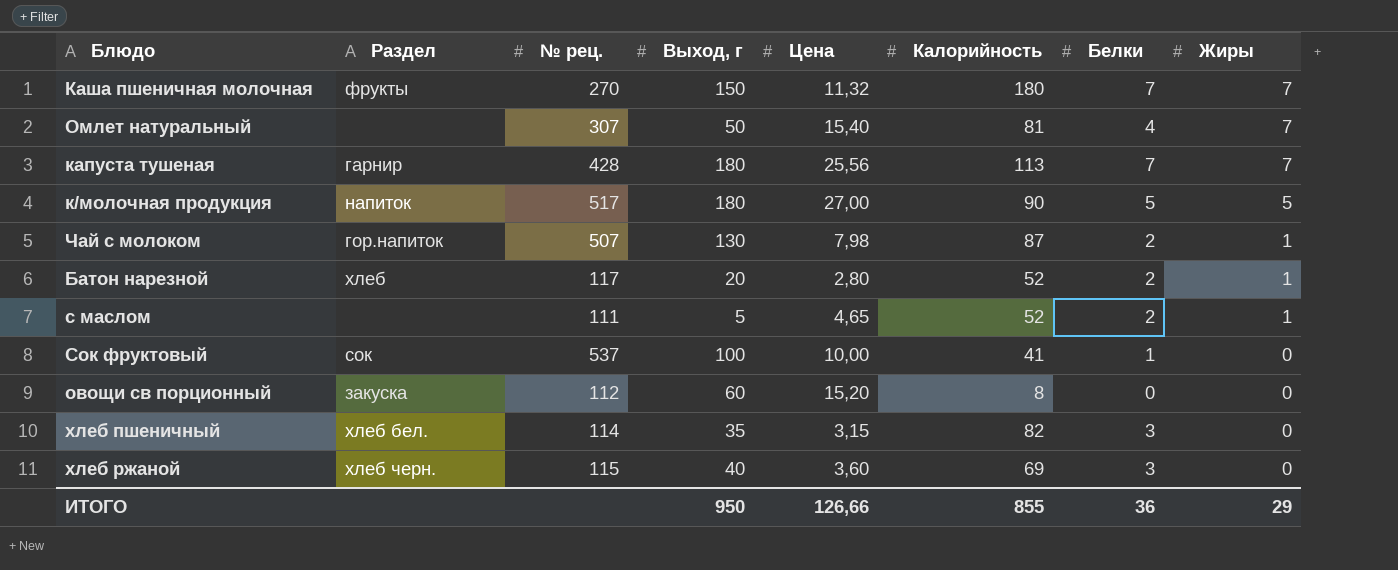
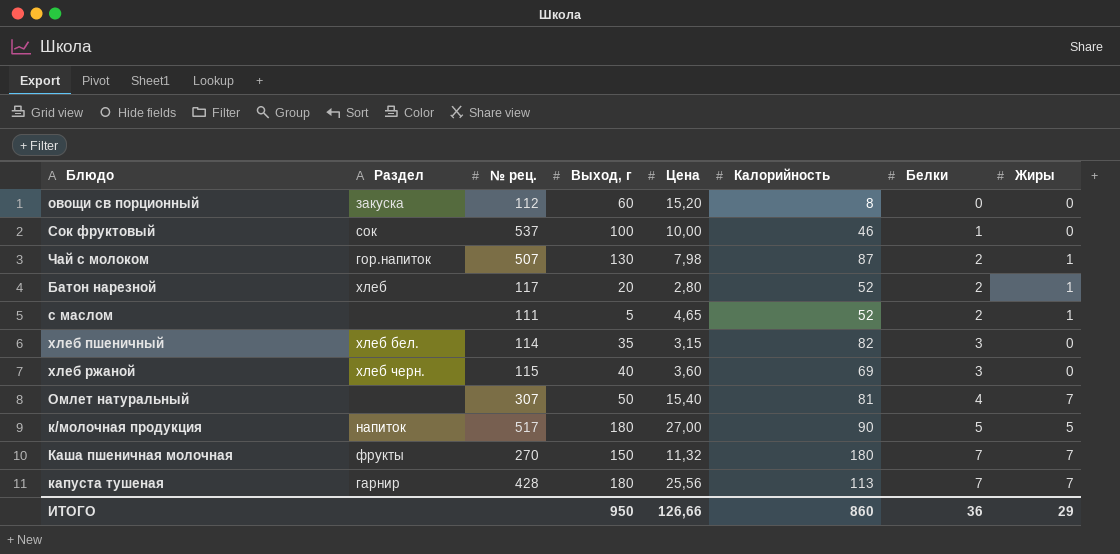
row order: Жиры descending -> Белки ascending
Сок фруктовый | Калорийность: 41 -> 46
ИТОГО | Калорийность: 855 -> 860

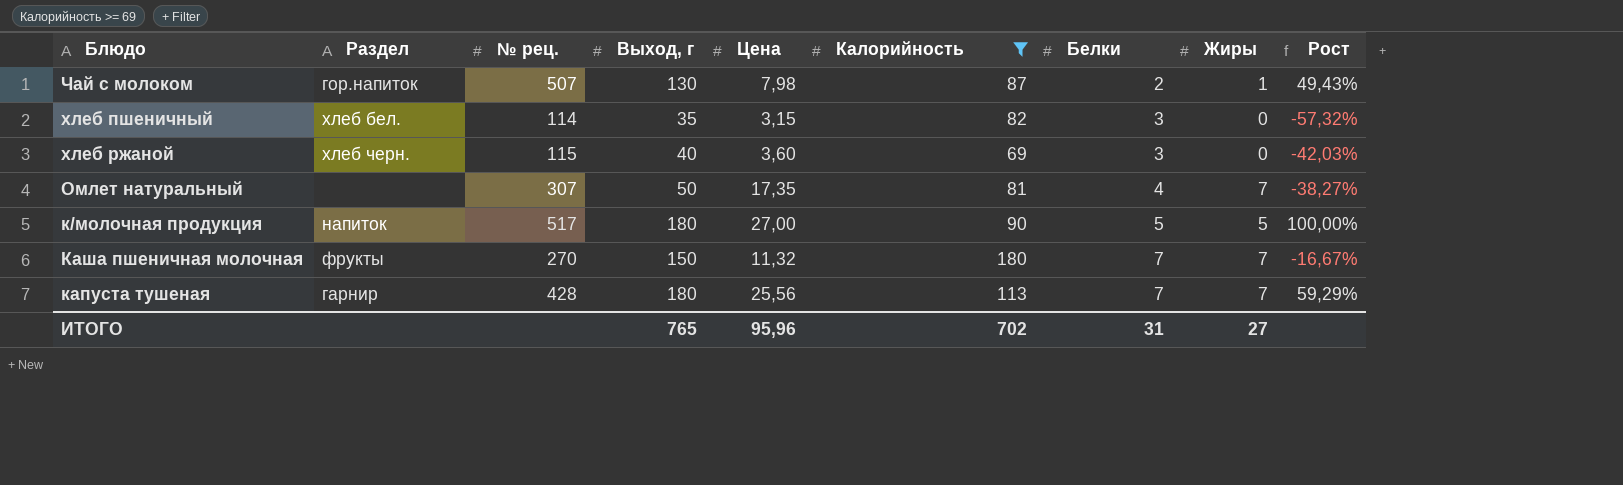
filter: none -> Калорийность >= 69
column Рост | formula: none -> ([Выход, г] - [Калорийность]) / [Калорийность]
Омлет натуральный | Цена: 15,40 -> 17,35
ИТОГО | Выход, г: 950 -> 765
ИТОГО | Цена: 126,66 -> 95,96
ИТОГО | Калорийность: 860 -> 702
ИТОГО | Белки: 36 -> 31
ИТОГО | Жиры: 29 -> 27

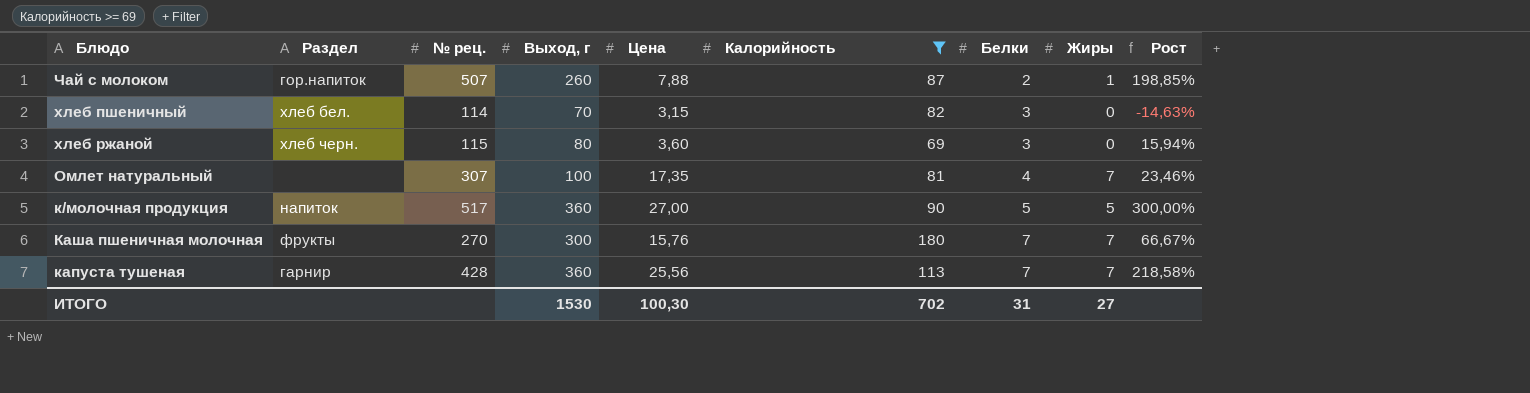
Чай с молоком | Выход, г: 130 -> 260
Чай с молоком | Цена: 7,98 -> 7,88
Чай с молоком | Рост: 49,43% -> 198,85%
хлеб пшеничный | Выход, г: 35 -> 70
хлеб пшеничный | Рост: -57,32% -> -14,63%
хлеб ржаной | Выход, г: 40 -> 80
хлеб ржаной | Рост: -42,03% -> 15,94%
Омлет натуральный | Выход, г: 50 -> 100
Омлет натуральный | Рост: -38,27% -> 23,46%
к/молочная продукция | Выход, г: 180 -> 360
к/молочная продукция | Рост: 100,00% -> 300,00%
Каша пшеничная молочная | Выход, г: 150 -> 300
Каша пшеничная молочная | Цена: 11,32 -> 15,76
Каша пшеничная молочная | Рост: -16,67% -> 66,67%
капуста тушеная | Выход, г: 180 -> 360
капуста тушеная | Рост: 59,29% -> 218,58%
ИТОГО | Выход, г: 765 -> 1530
ИТОГО | Цена: 95,96 -> 100,30

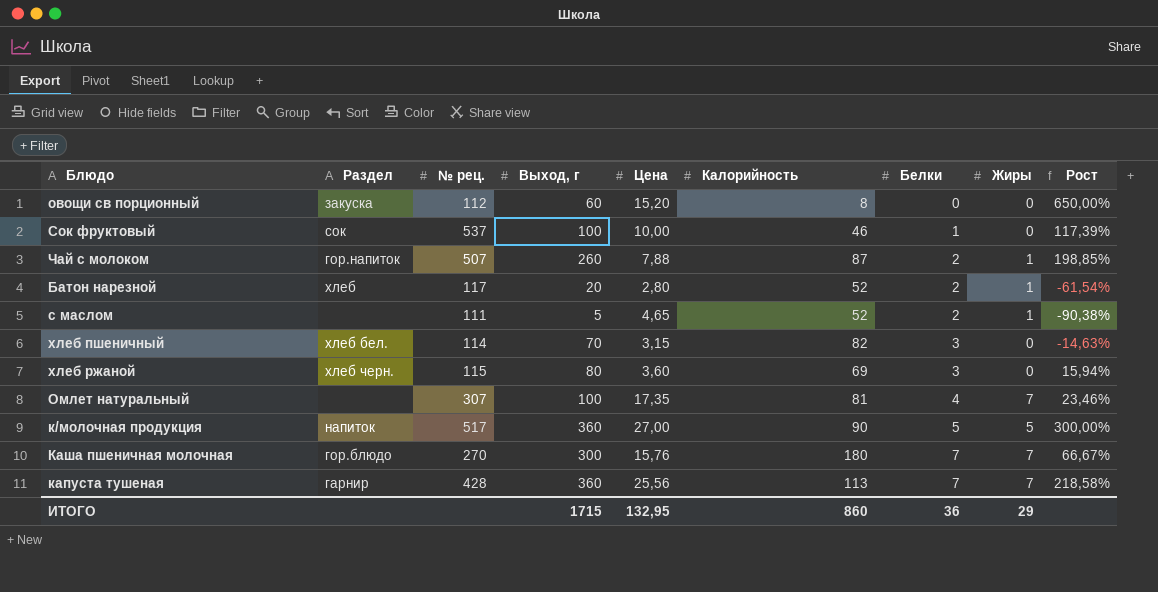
filter: Калорийность >= 69 -> none
Каша пшеничная молочная | Раздел: фрукты -> гор.блюдо
ИТОГО | Выход, г: 1530 -> 1715
ИТОГО | Цена: 100,30 -> 132,95
ИТОГО | Калорийность: 702 -> 860
ИТОГО | Белки: 31 -> 36
ИТОГО | Жиры: 27 -> 29

